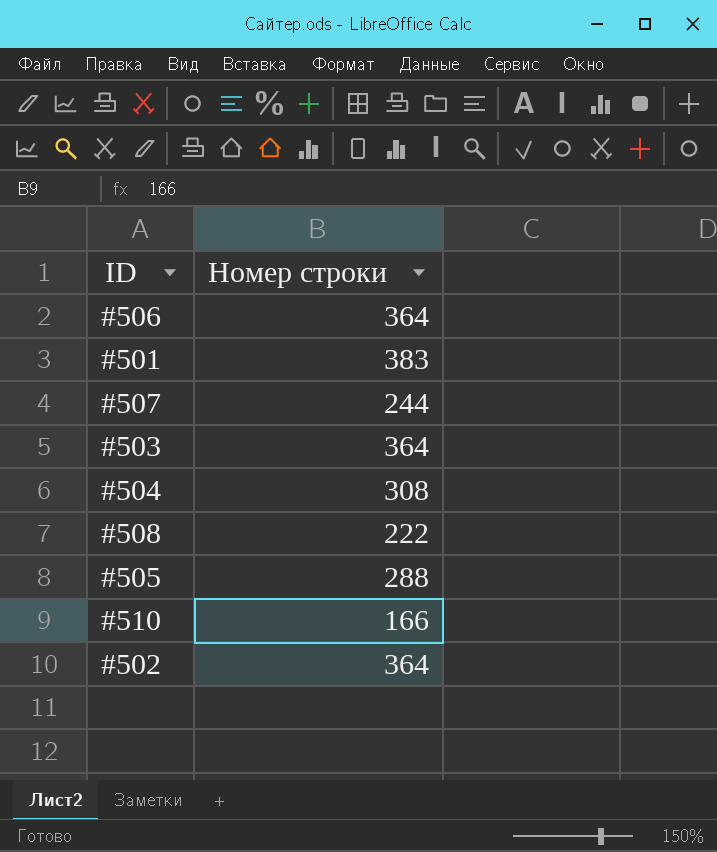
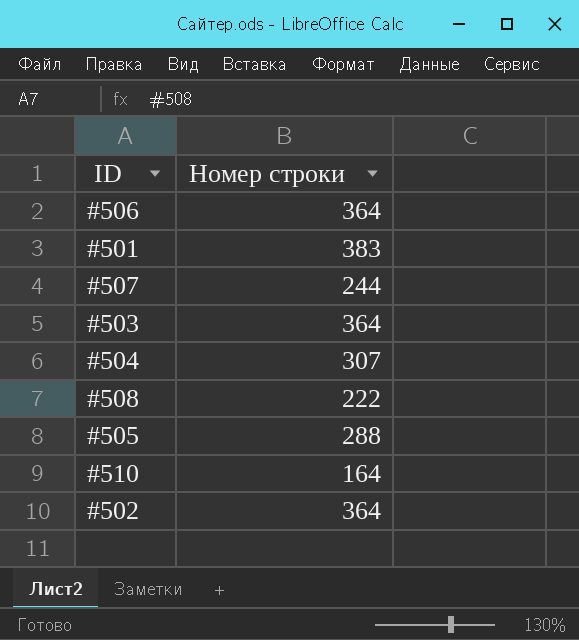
#504 | Номер строки: 308 -> 307
#510 | Номер строки: 166 -> 164

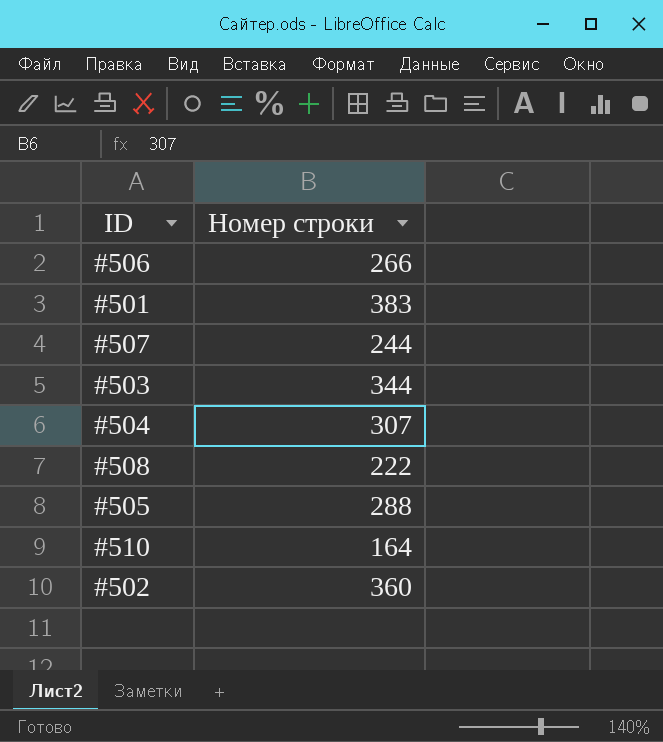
#506 | Номер строки: 364 -> 266
#503 | Номер строки: 364 -> 344
#502 | Номер строки: 364 -> 360

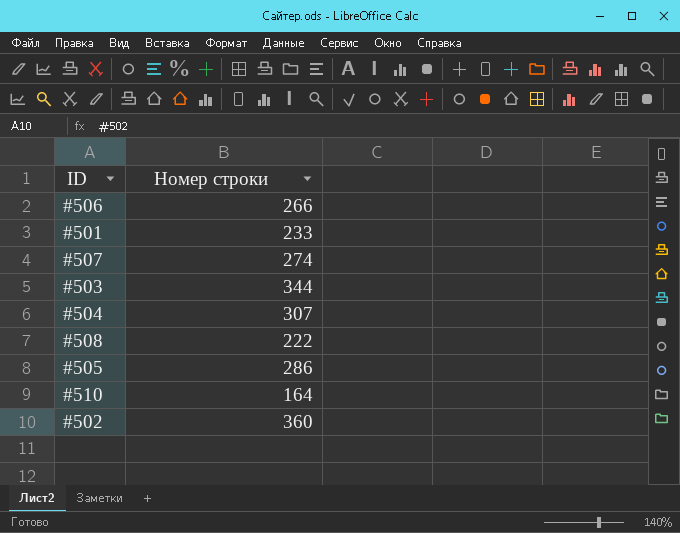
#501 | Номер строки: 383 -> 233
#507 | Номер строки: 244 -> 274
#505 | Номер строки: 288 -> 286

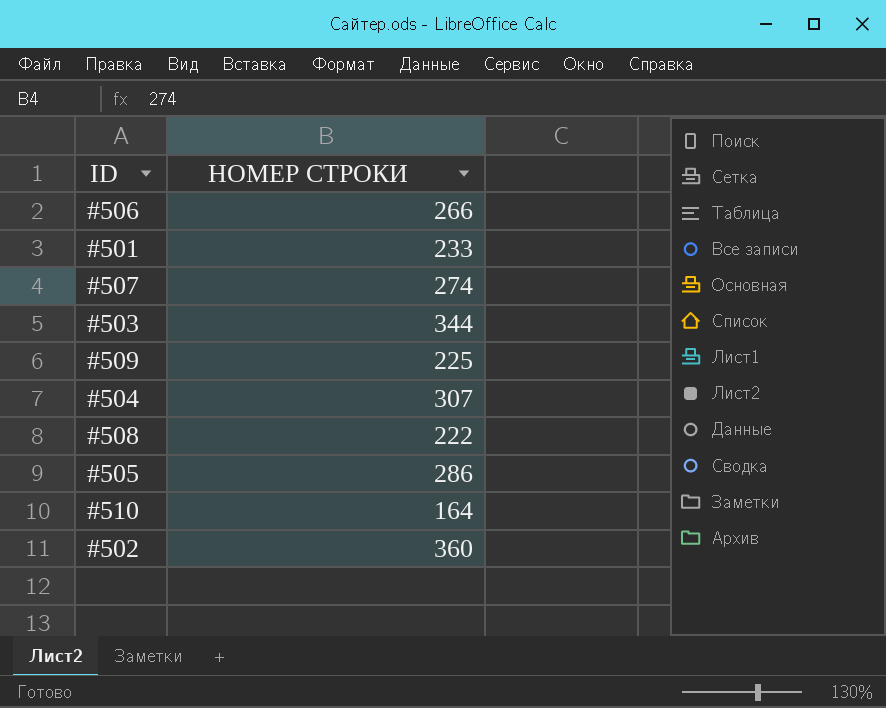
column name: Номер строки -> НОМЕР СТРОКИ
row #509: none -> 225

